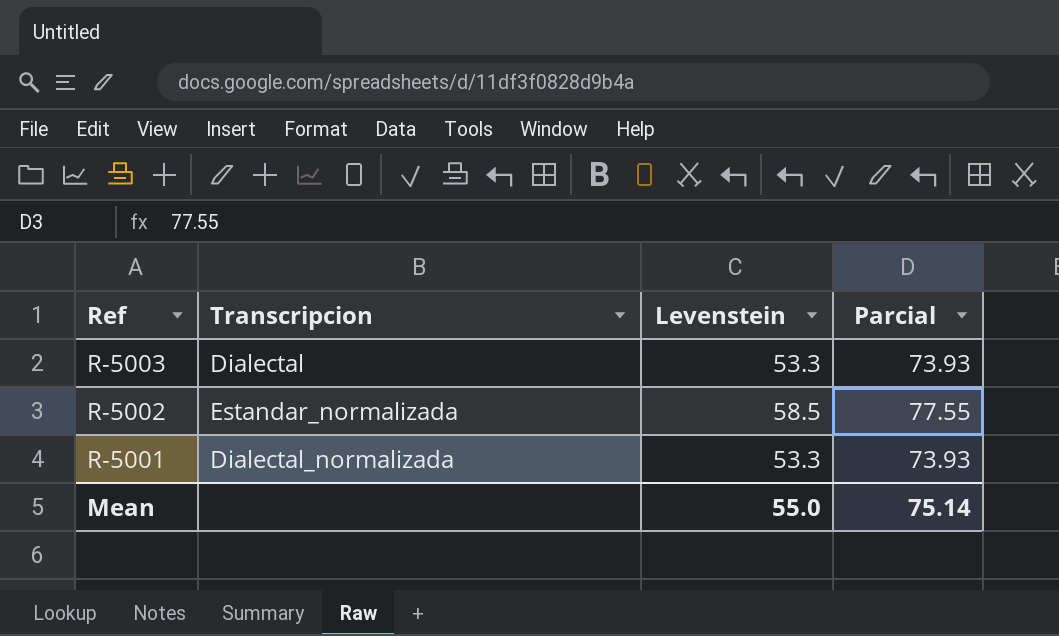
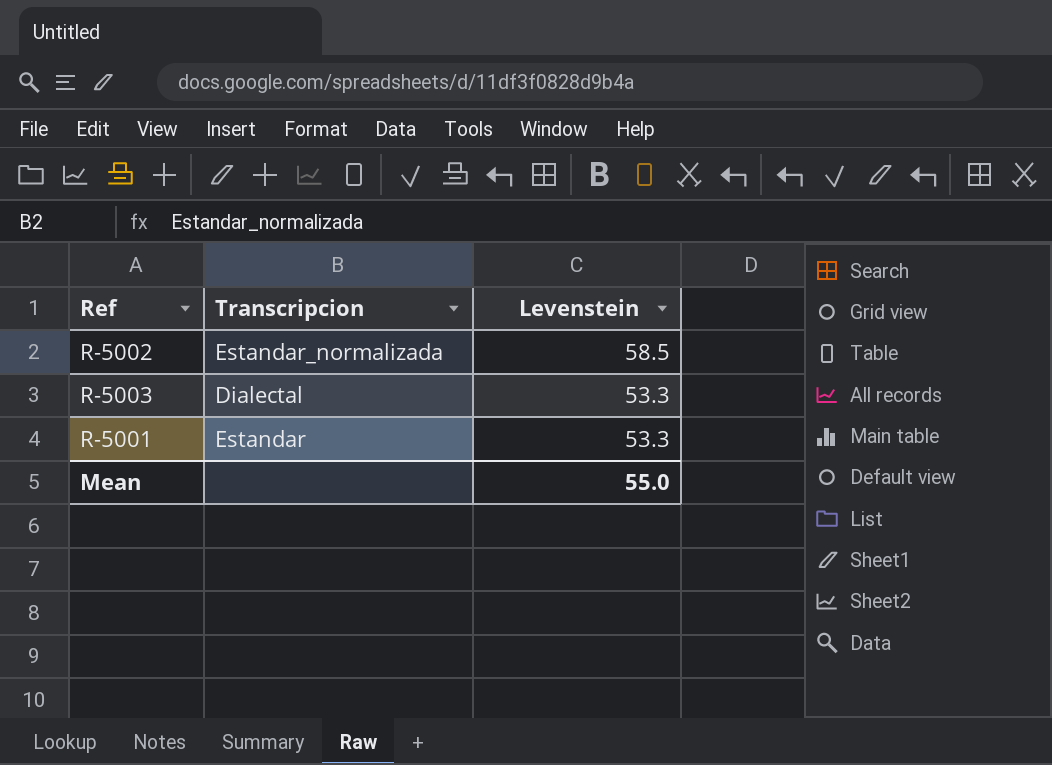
row order: Ref descending -> Levenstein descending
column Parcial | position: 4 -> none
R-5001 | Transcripcion: Dialectal_normalizada -> Estandar

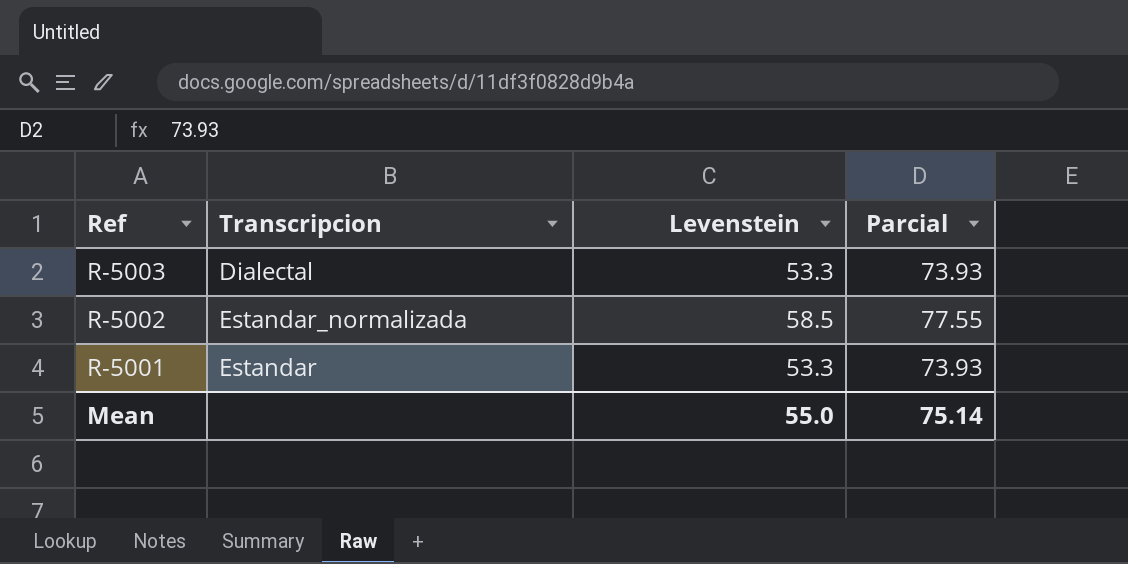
row order: Levenstein descending -> Ref descending
column Parcial | position: none -> 4

